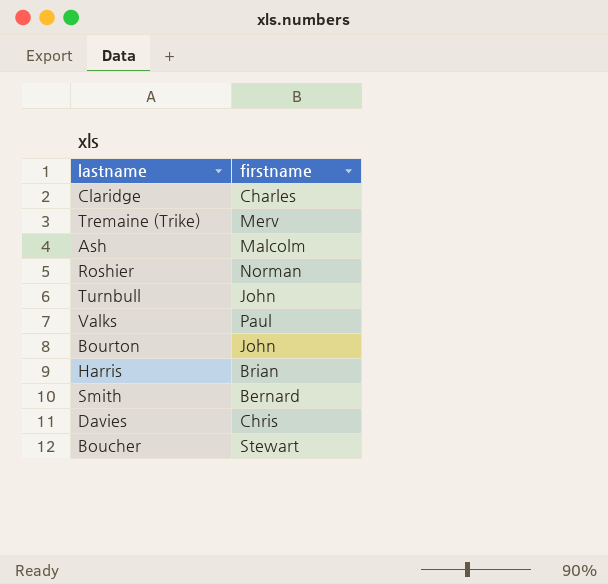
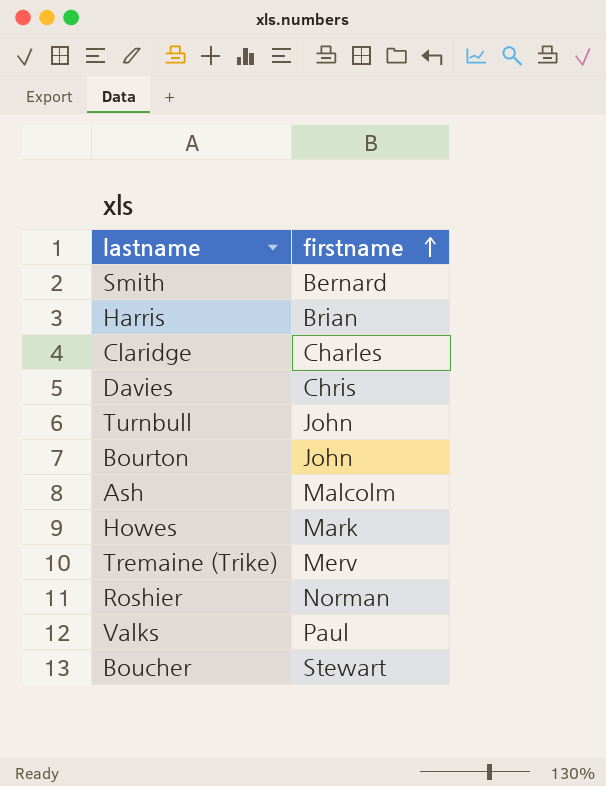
row order: none -> firstname ascending
row Howes: none -> Mark

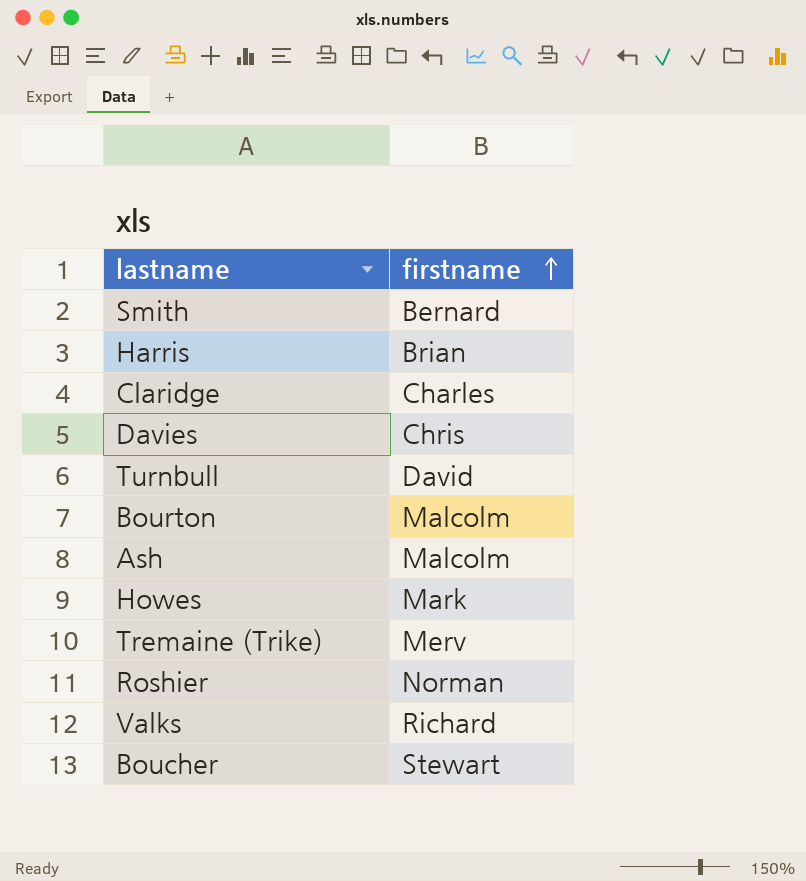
Turnbull | firstname: John -> David
Bourton | firstname: John -> Malcolm
Valks | firstname: Paul -> Richard

